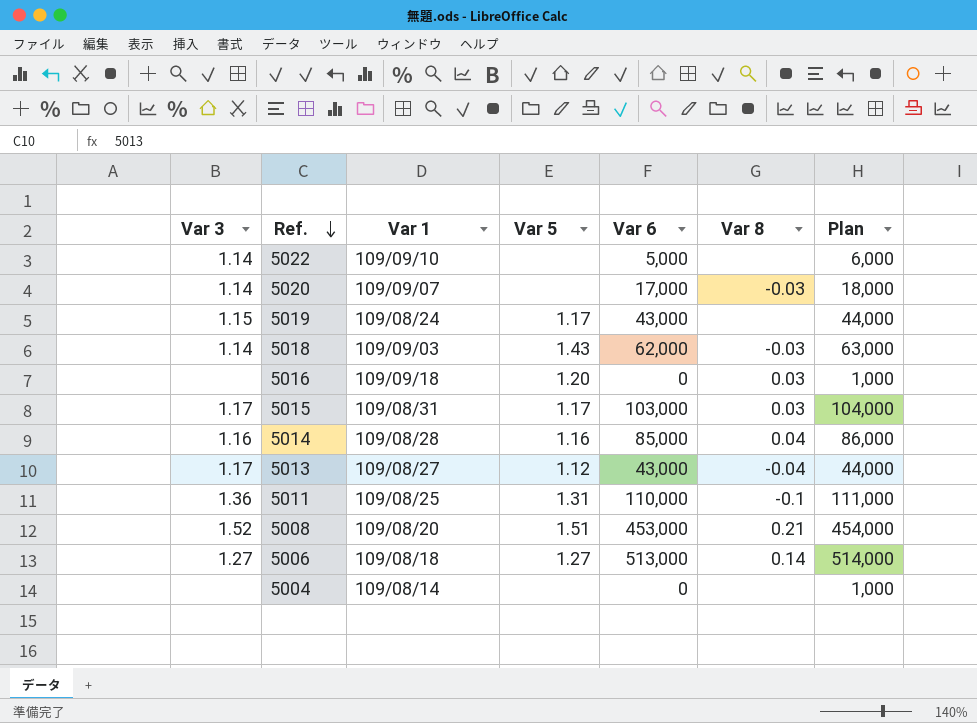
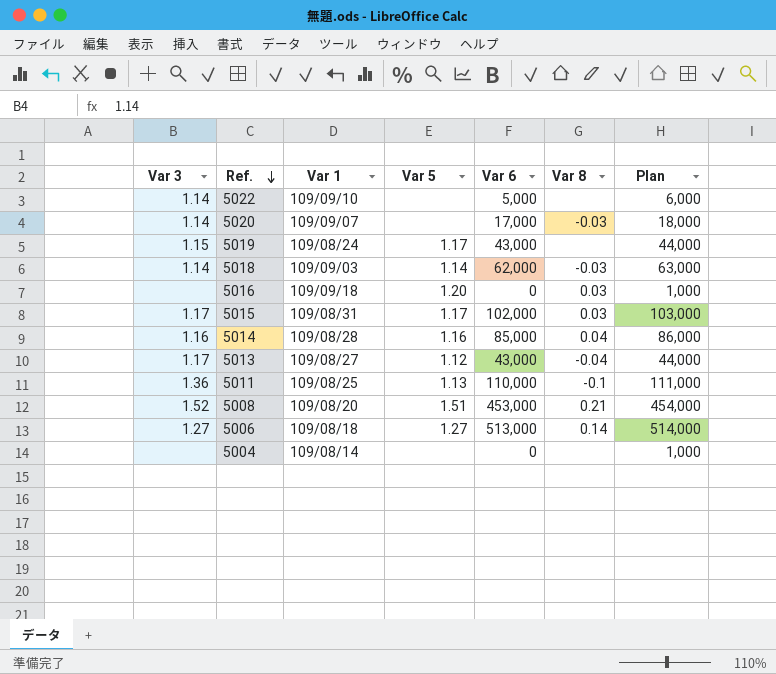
5018 | Var 5: 1.43 -> 1.14
5015 | Var 6: 103,000 -> 102,000
5015 | Plan: 104,000 -> 103,000
5011 | Var 5: 1.31 -> 1.13

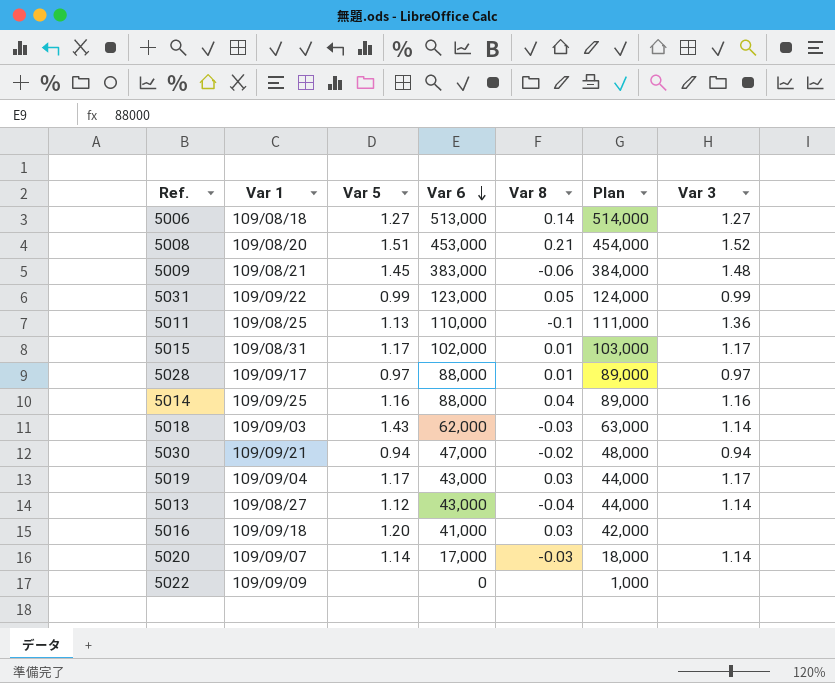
row order: Ref. descending -> Var 6 descending
column Var 3 | position: 1 -> 7
row 5004: none | 109/08/14 | none | 0 | none | 1,000 -> none
row 5009: none -> 109/08/21 | 1.45 | 383,000 | -0.06 | 384,000 | 1.48
row 5031: none -> 109/09/22 | 0.99 | 123,000 | 0.05 | 124,000 | 0.99
5015 | Var 8: 0.03 -> 0.01
row 5028: none -> 109/09/17 | 0.97 | 88,000 | 0.01 | 89,000 | 0.97
5014 | Var 1: 109/08/28 -> 109/09/25
5014 | Var 6: 85,000 -> 88,000
5014 | Plan: 86,000 -> 89,000
5018 | Var 5: 1.14 -> 1.43
row 5030: none -> 109/09/21 | 0.94 | 47,000 | -0.02 | 48,000 | 0.94
5019 | Var 1: 109/08/24 -> 109/09/04
5019 | Var 8: none -> 0.03
5019 | Var 3: 1.15 -> 1.17
5013 | Var 3: 1.17 -> 1.14
5016 | Var 6: 0 -> 41,000
5016 | Plan: 1,000 -> 42,000
5020 | Var 5: none -> 1.14
5022 | Var 1: 109/09/10 -> 109/09/09
5022 | Var 6: 5,000 -> 0
5022 | Plan: 6,000 -> 1,000
5022 | Var 3: 1.14 -> none

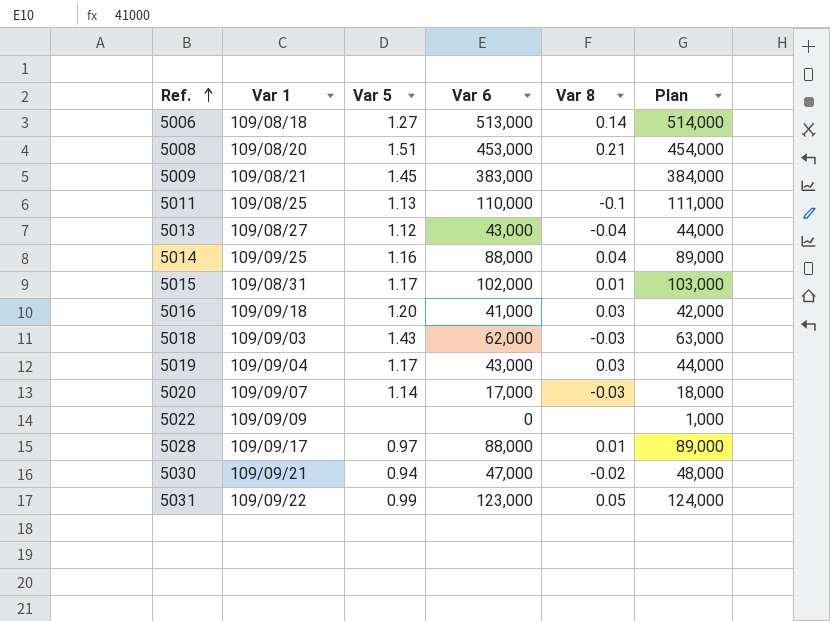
row order: Var 6 descending -> Ref. ascending
column Var 3 | position: 7 -> none
5009 | Var 8: -0.06 -> none

